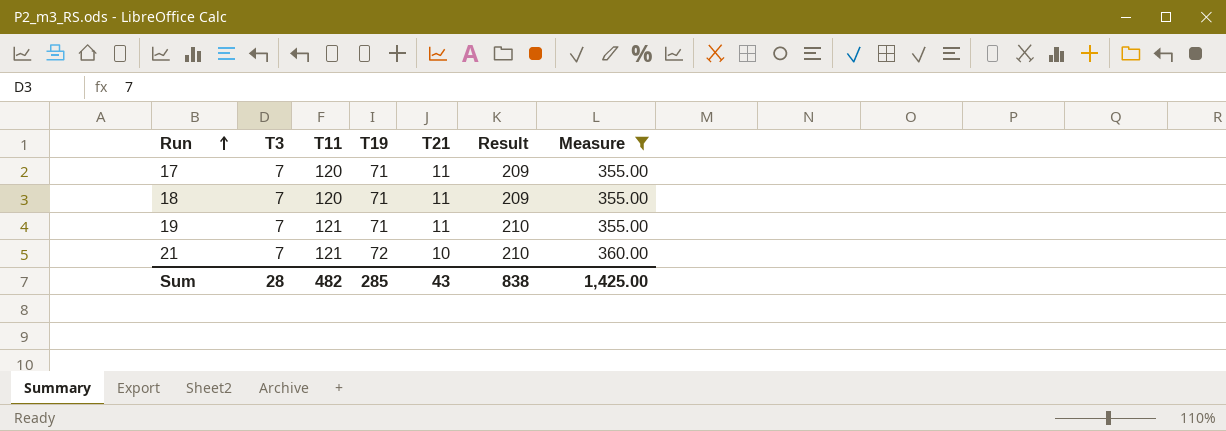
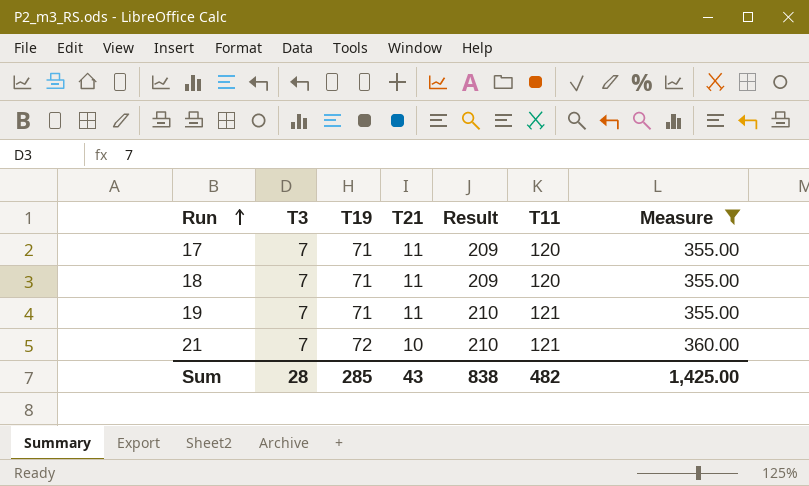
column T11 | position: 3 -> 6

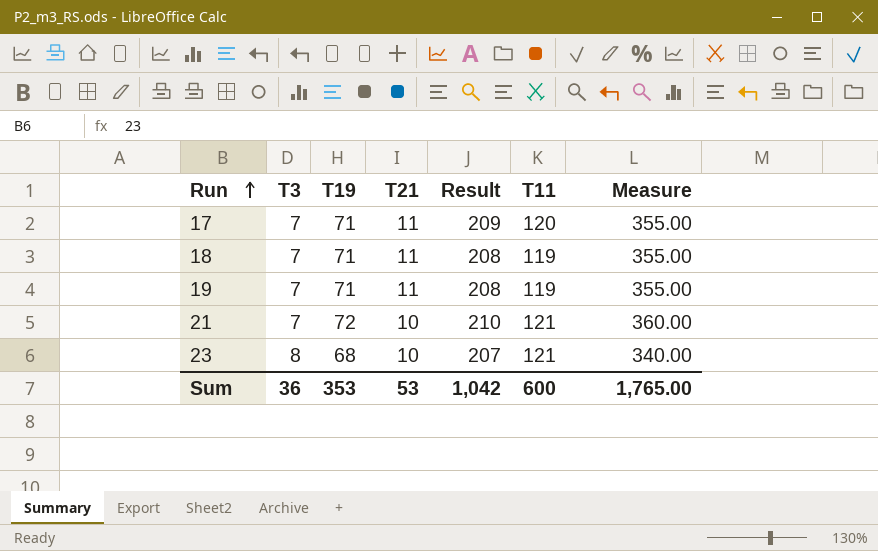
filter: Measure != 340.00 -> none
18 | Result: 209 -> 208
18 | T11: 120 -> 119
19 | Result: 210 -> 208
19 | T11: 121 -> 119
Sum | T3: 28 -> 36
Sum | T19: 285 -> 353
Sum | T21: 43 -> 53
Sum | Result: 838 -> 1,042
Sum | T11: 482 -> 600
Sum | Measure: 1,425.00 -> 1,765.00

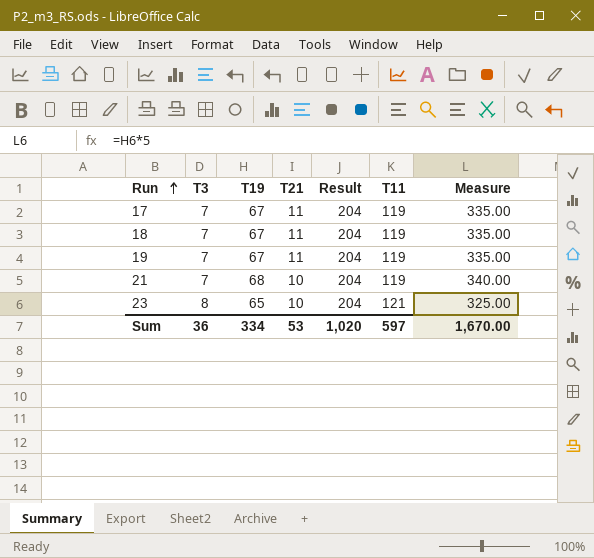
17 | T19: 71 -> 67
17 | Result: 209 -> 204
17 | T11: 120 -> 119
17 | Measure: 355.00 -> 335.00
18 | T19: 71 -> 67
18 | Result: 208 -> 204
18 | Measure: 355.00 -> 335.00
19 | T19: 71 -> 67
19 | Result: 208 -> 204
19 | Measure: 355.00 -> 335.00
21 | T19: 72 -> 68
21 | Result: 210 -> 204
21 | T11: 121 -> 119
21 | Measure: 360.00 -> 340.00
23 | T19: 68 -> 65
23 | Result: 207 -> 204
23 | Measure: 340.00 -> 325.00
Sum | T19: 353 -> 334
Sum | Result: 1,042 -> 1,020
Sum | T11: 600 -> 597
Sum | Measure: 1,765.00 -> 1,670.00

